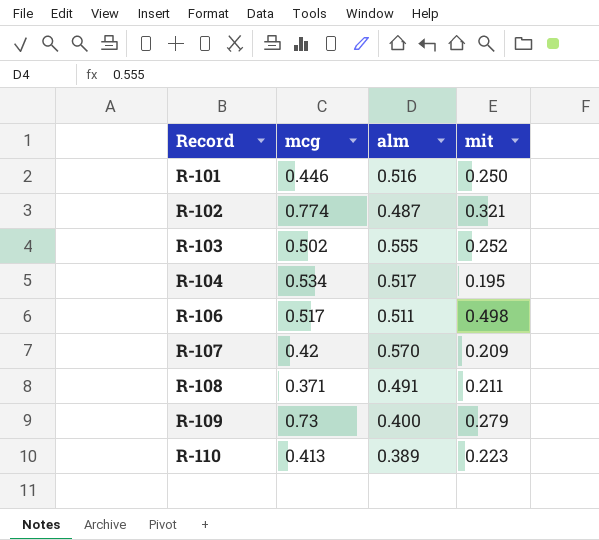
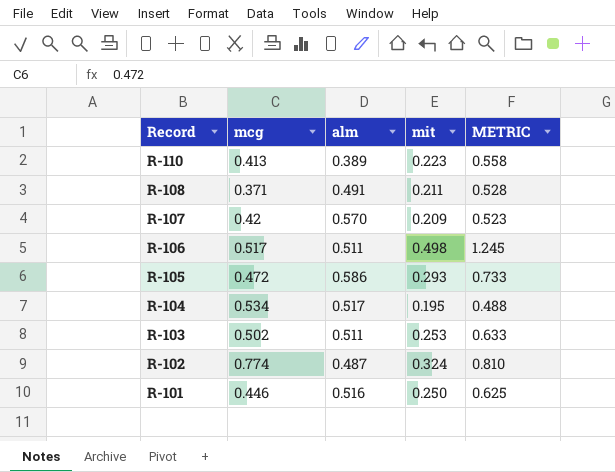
row order: Record ascending -> Record descending
column METRIC | formula: none -> [mit] * 2.5
row R-109: 0.73 | 0.400 | 0.279 -> none
row R-105: none -> 0.472 | 0.586 | 0.293 | 0.733
R-103 | alm: 0.555 -> 0.511
R-103 | mit: 0.252 -> 0.253
R-102 | mit: 0.321 -> 0.324

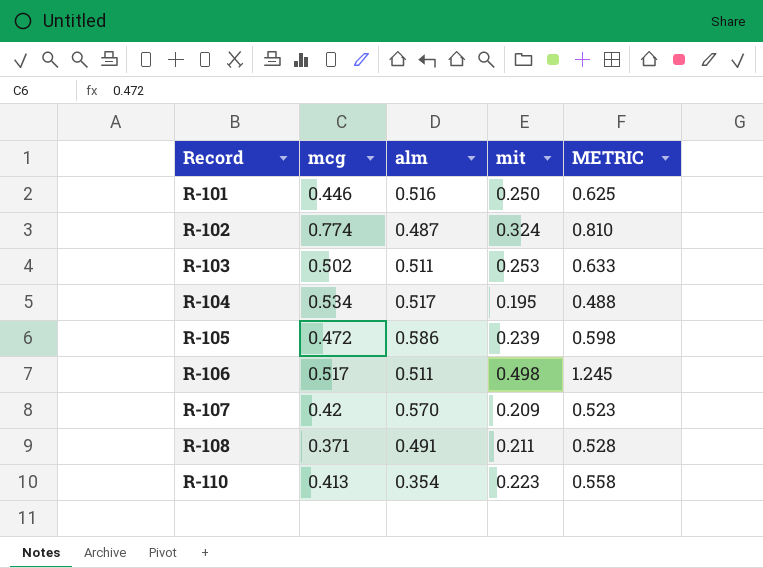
row order: Record descending -> Record ascending
R-105 | mit: 0.293 -> 0.239
R-105 | METRIC: 0.733 -> 0.598
R-110 | alm: 0.389 -> 0.354

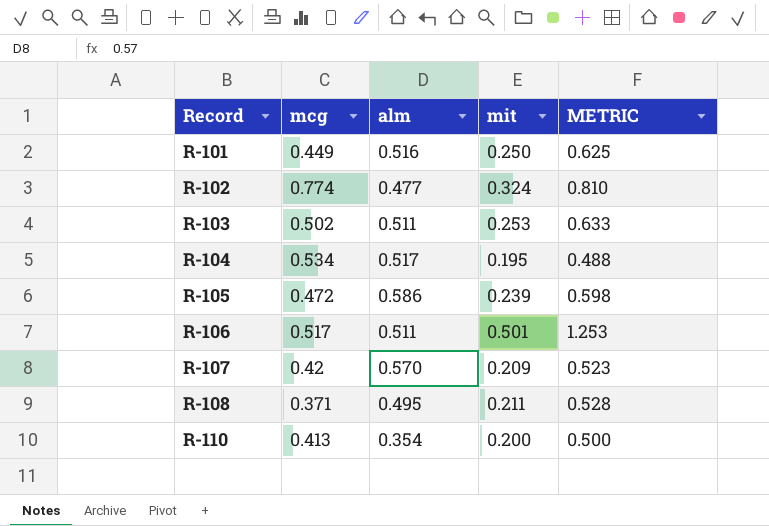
R-101 | mcg: 0.446 -> 0.449
R-102 | alm: 0.487 -> 0.477
R-106 | mit: 0.498 -> 0.501
R-106 | METRIC: 1.245 -> 1.253
R-108 | alm: 0.491 -> 0.495
R-110 | mit: 0.223 -> 0.200
R-110 | METRIC: 0.558 -> 0.500

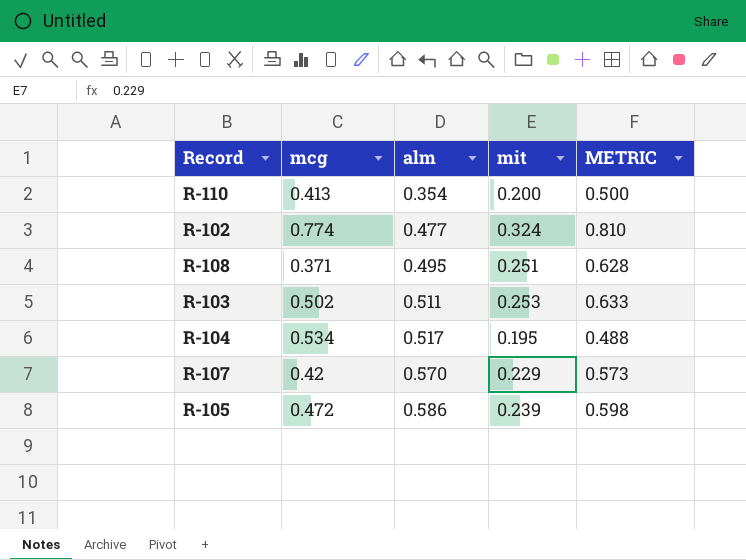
row order: Record ascending -> alm ascending
row R-101: 0.449 | 0.516 | 0.250 | 0.625 -> none
row R-106: 0.517 | 0.511 | 0.501 | 1.253 -> none
R-108 | mit: 0.211 -> 0.251
R-108 | METRIC: 0.528 -> 0.628
R-107 | mit: 0.209 -> 0.229
R-107 | METRIC: 0.523 -> 0.573

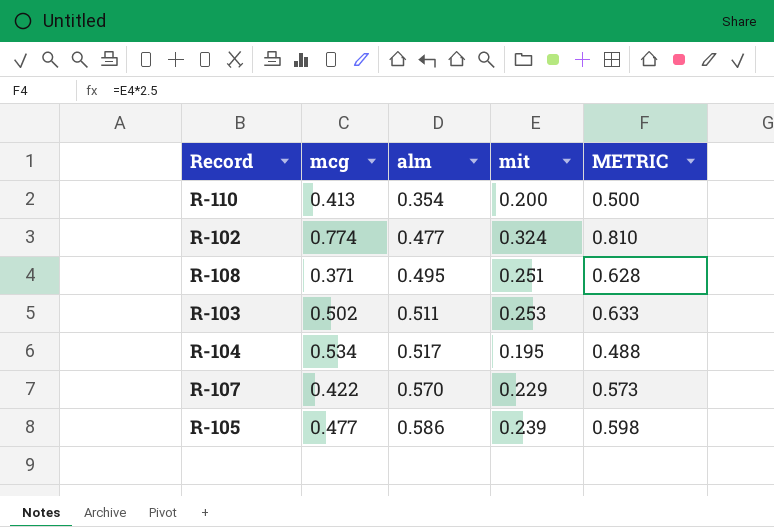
R-107 | mcg: 0.42 -> 0.422
R-105 | mcg: 0.472 -> 0.477

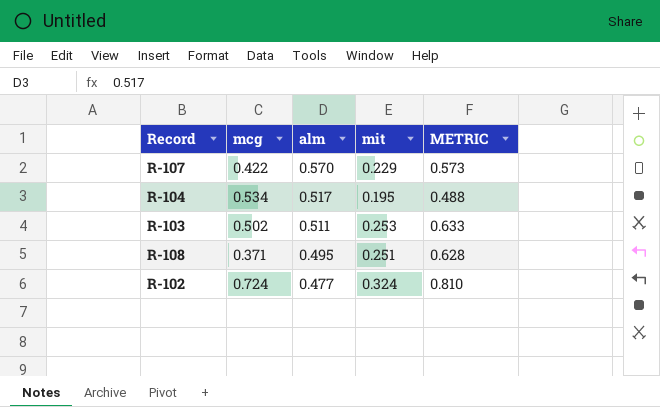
row order: alm ascending -> alm descending
row R-110: 0.413 | 0.354 | 0.200 | 0.500 -> none
row R-105: 0.477 | 0.586 | 0.239 | 0.598 -> none
R-102 | mcg: 0.774 -> 0.724

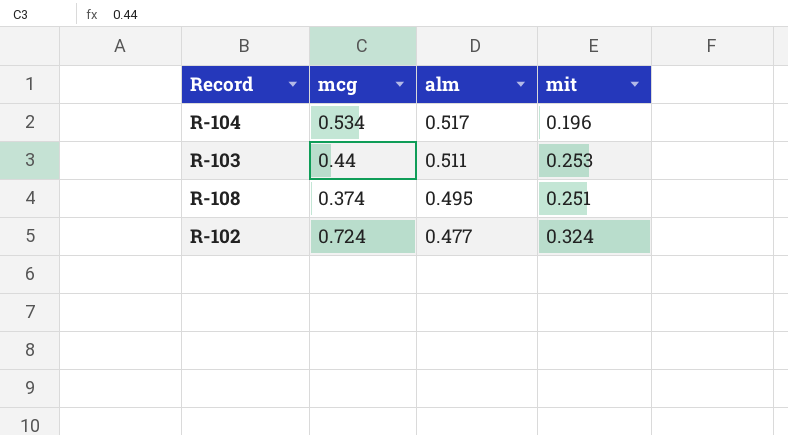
column METRIC | formula: [mit] * 2.5 -> none
row R-107: 0.422 | 0.570 | 0.229 | 0.573 -> none
R-104 | mit: 0.195 -> 0.196
R-103 | mcg: 0.502 -> 0.44
R-108 | mcg: 0.371 -> 0.374

